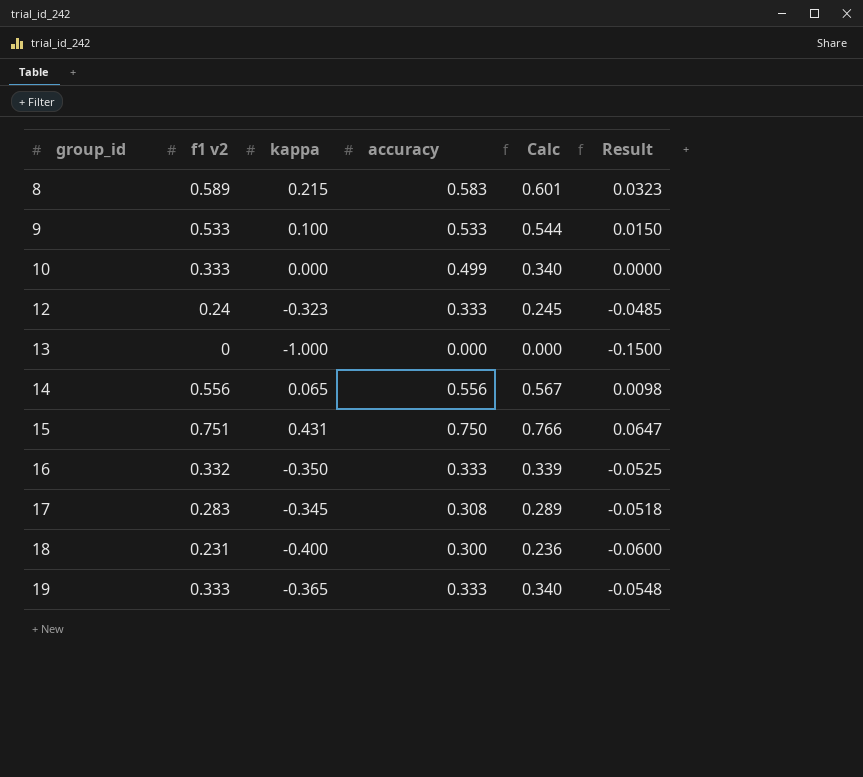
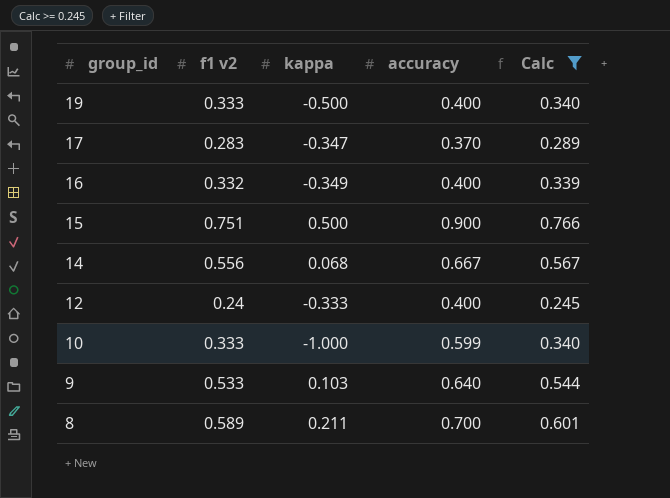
filter: none -> Calc >= 0.245
row order: group_id ascending -> group_id descending
column Result | formula: [kappa] * 0.15 -> none
19 | kappa: -0.365 -> -0.500
19 | accuracy: 0.333 -> 0.400
17 | kappa: -0.345 -> -0.347
17 | accuracy: 0.308 -> 0.370
16 | kappa: -0.350 -> -0.349
16 | accuracy: 0.333 -> 0.400
15 | kappa: 0.431 -> 0.500
15 | accuracy: 0.750 -> 0.900
14 | kappa: 0.065 -> 0.068
14 | accuracy: 0.556 -> 0.667
12 | kappa: -0.323 -> -0.333
12 | accuracy: 0.333 -> 0.400
10 | kappa: 0.000 -> -1.000
10 | accuracy: 0.499 -> 0.599
9 | kappa: 0.100 -> 0.103
9 | accuracy: 0.533 -> 0.640
8 | kappa: 0.215 -> 0.211
8 | accuracy: 0.583 -> 0.700

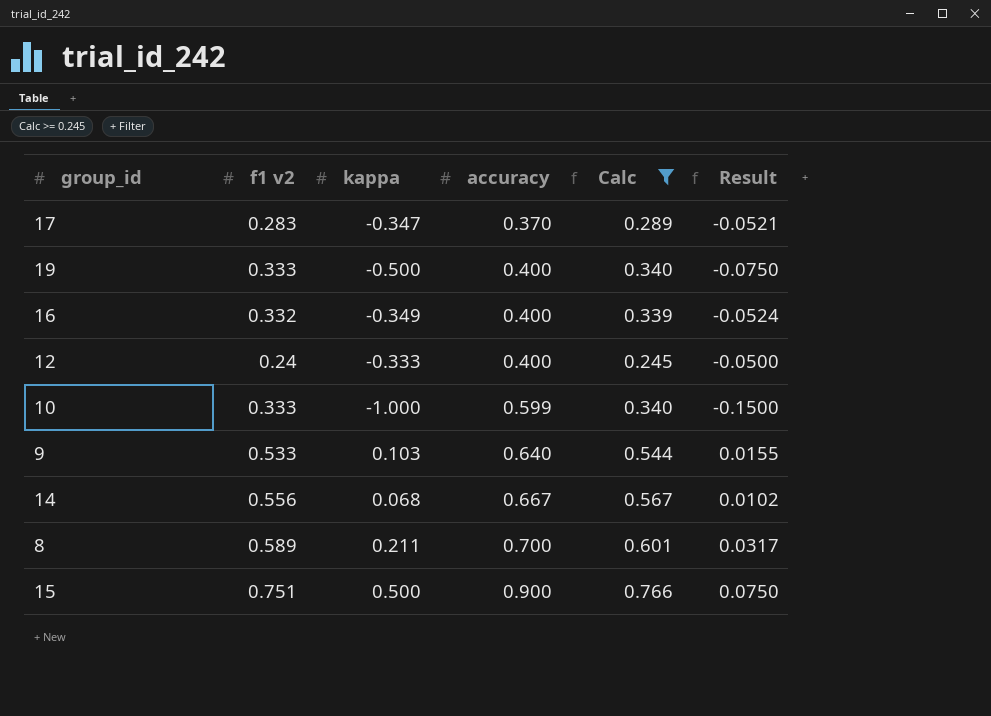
row order: group_id descending -> accuracy ascending
column Result | formula: none -> [kappa] * 0.15

